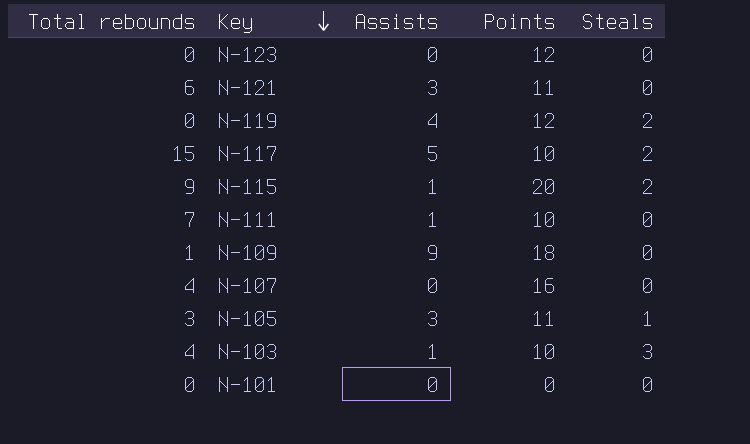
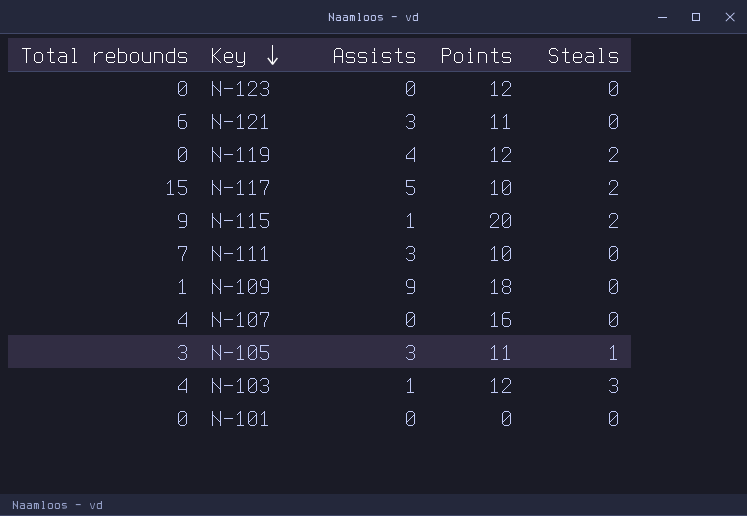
N-111 | Assists: 1 -> 3
N-103 | Points: 10 -> 12

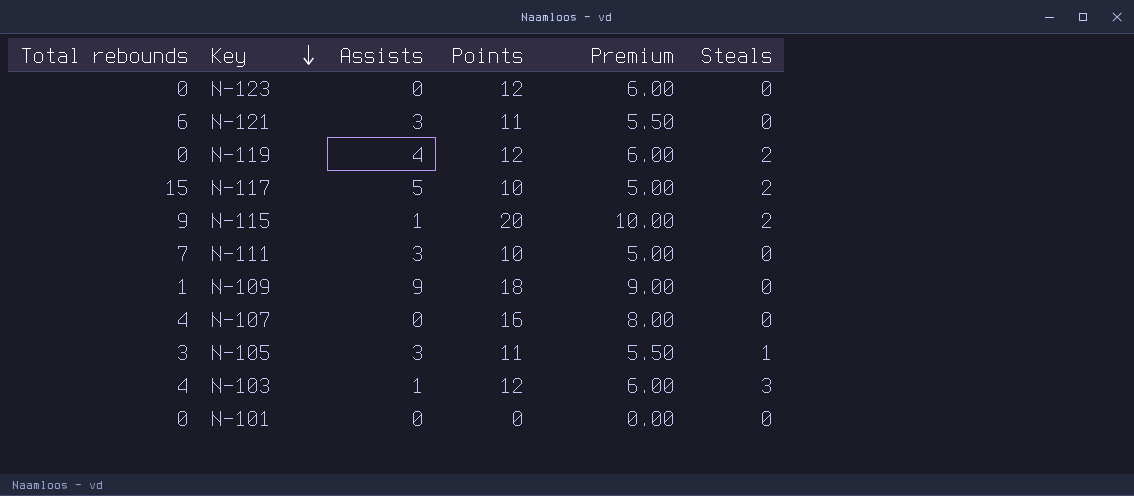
column Premium | formula: none -> [Points] * 0.5

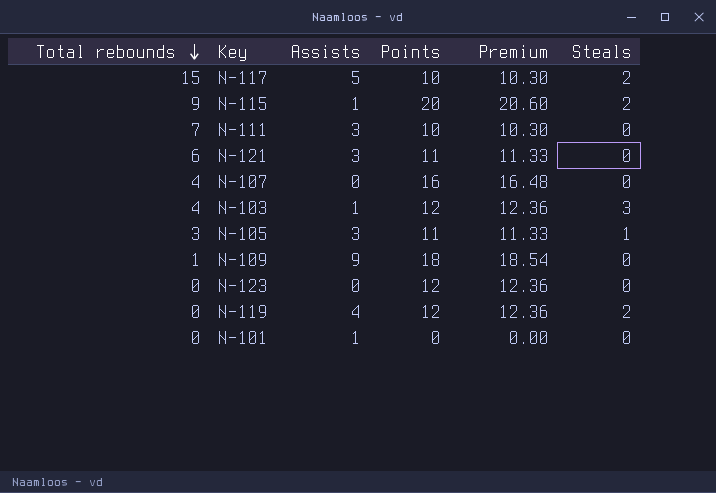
row order: Key descending -> Total rebounds descending
column Premium | formula: [Points] * 0.5 -> [Points] * 1.03
N-101 | Assists: 0 -> 1

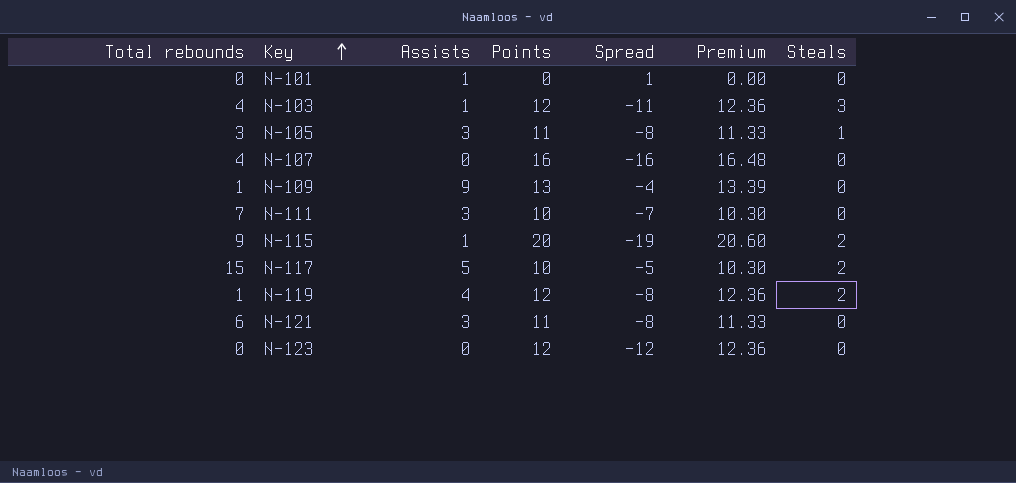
row order: Total rebounds descending -> Key ascending
column Spread | formula: none -> [Assists] - [Points]
N-109 | Points: 18 -> 13
N-109 | Premium: 18.54 -> 13.39
N-119 | Total rebounds: 0 -> 1

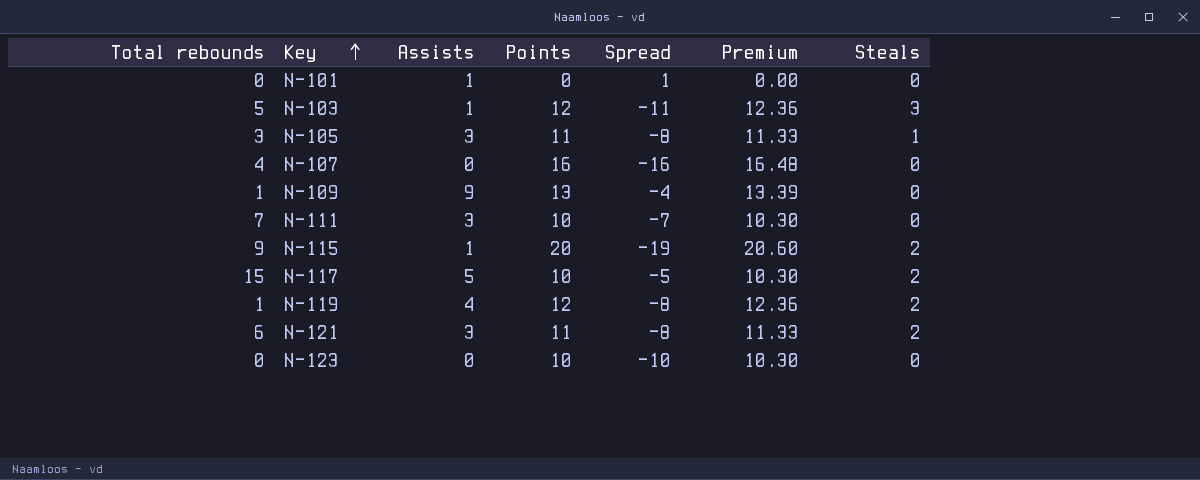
N-103 | Total rebounds: 4 -> 5
N-121 | Steals: 0 -> 2
N-123 | Points: 12 -> 10
N-123 | Spread: -12 -> -10
N-123 | Premium: 12.36 -> 10.30

